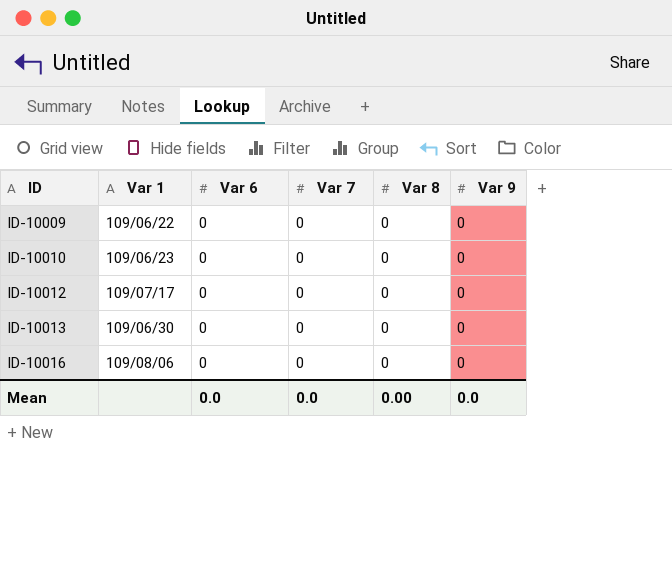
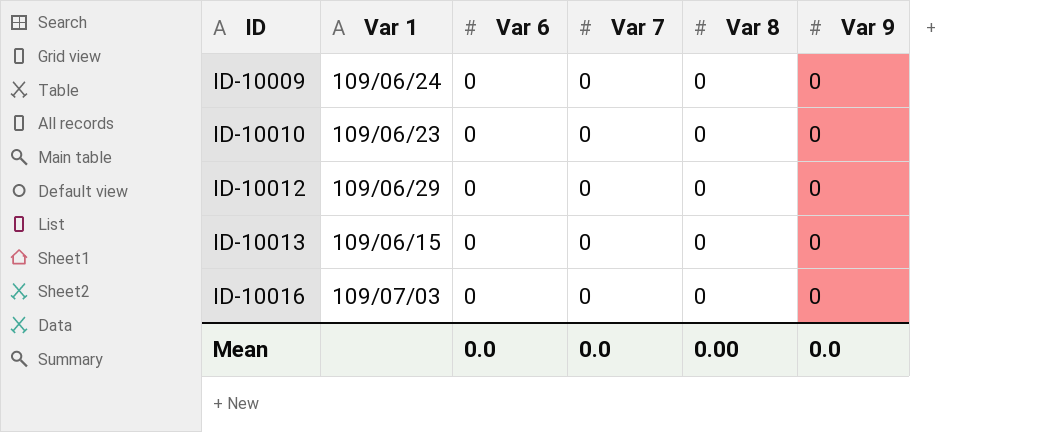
ID-10009 | Var 1: 109/06/22 -> 109/06/24
ID-10012 | Var 1: 109/07/17 -> 109/06/29
ID-10013 | Var 1: 109/06/30 -> 109/06/15
ID-10016 | Var 1: 109/08/06 -> 109/07/03

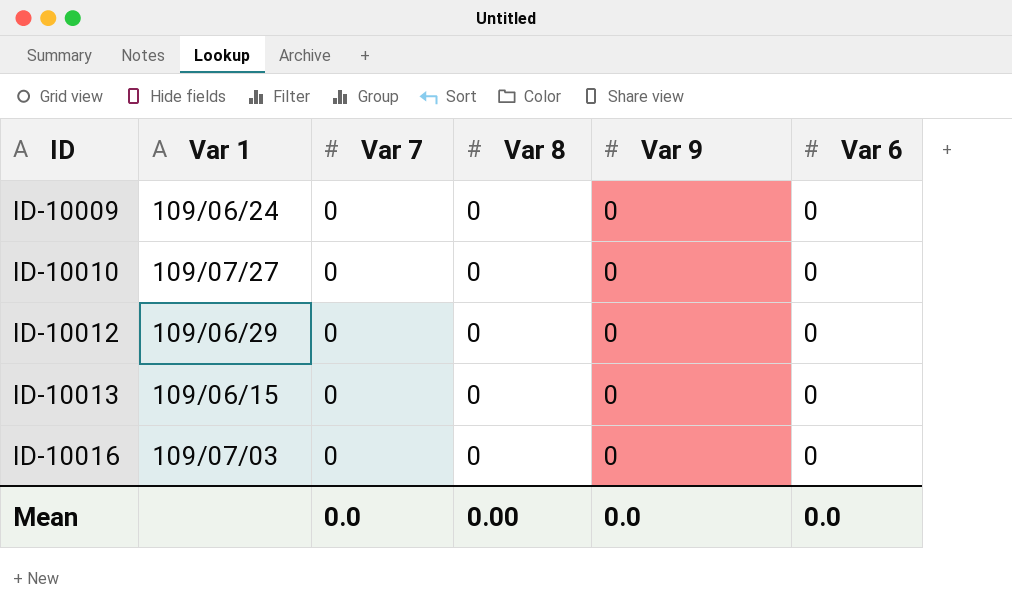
column Var 6 | position: 3 -> 6
ID-10010 | Var 1: 109/06/23 -> 109/07/27

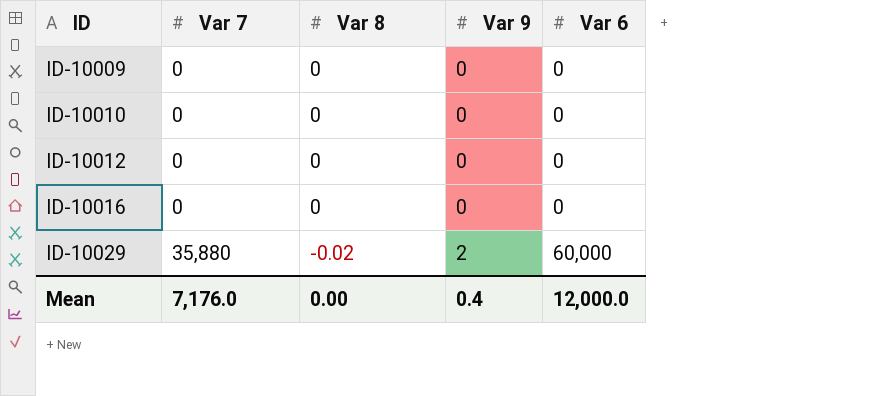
column Var 1 | position: 2 -> none
row ID-10013: 109/06/15 | 0 | 0 | 0 | 0 -> none
row ID-10029: none -> 35,880 | -0.02 | 2 | 60,000
Mean | Var 7: 0.0 -> 7,176.0
Mean | Var 9: 0.0 -> 0.4
Mean | Var 6: 0.0 -> 12,000.0

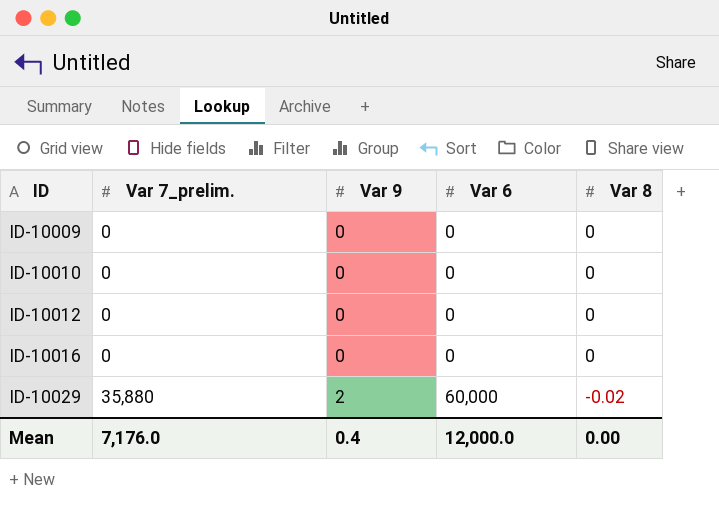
column name: Var 7 -> Var 7_prelim.
column Var 8 | position: 3 -> 5

